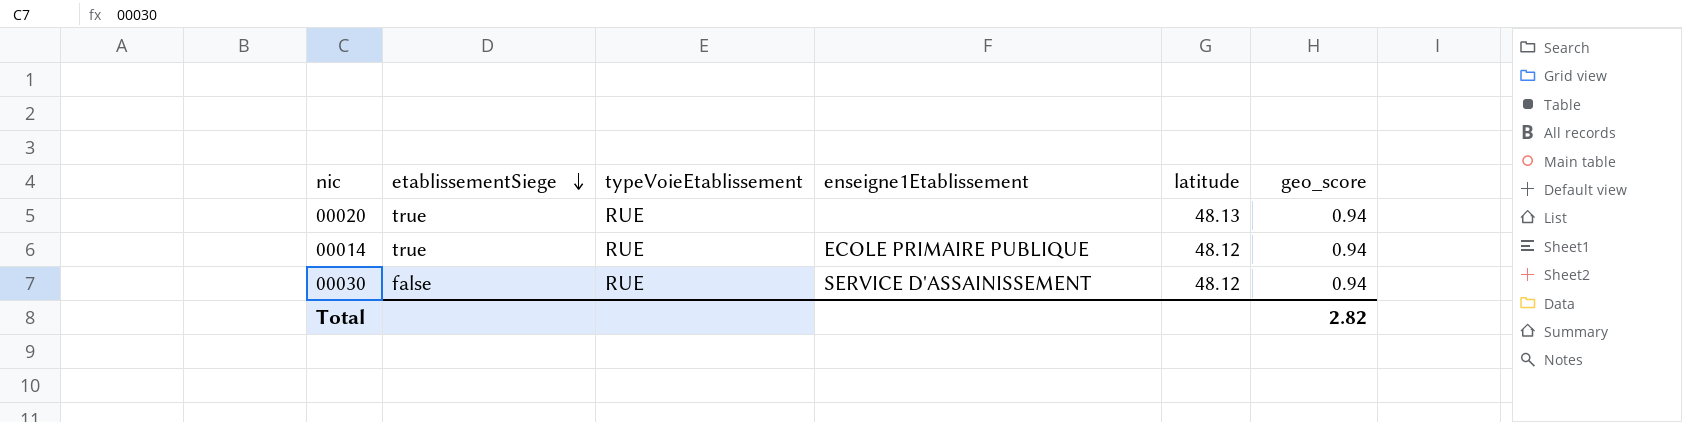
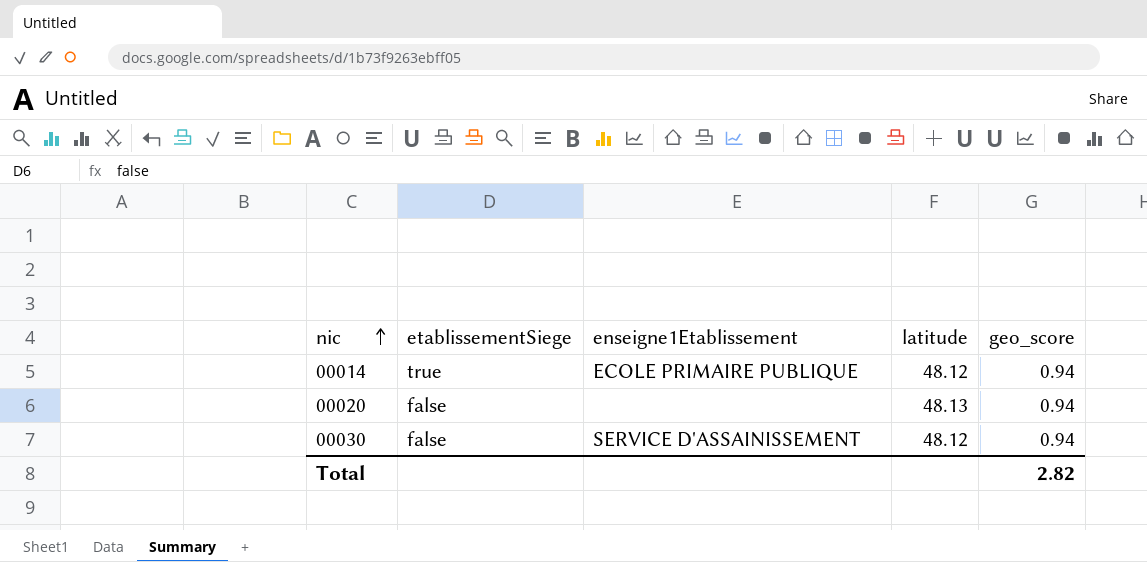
row order: etablissementSiege descending -> nic ascending
column typeVoieEtablissement | position: 3 -> none
00020 | etablissementSiege: true -> false

